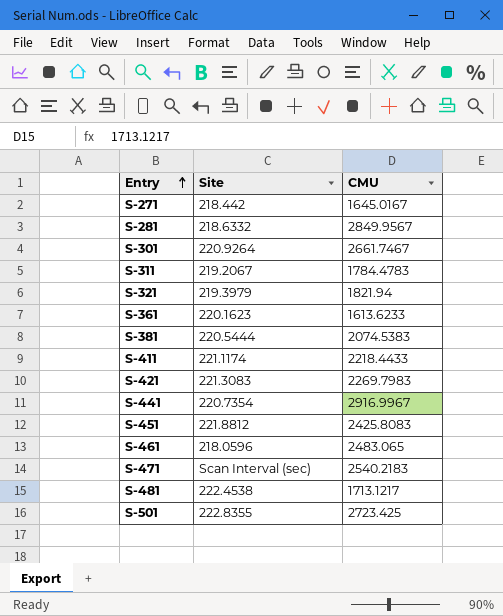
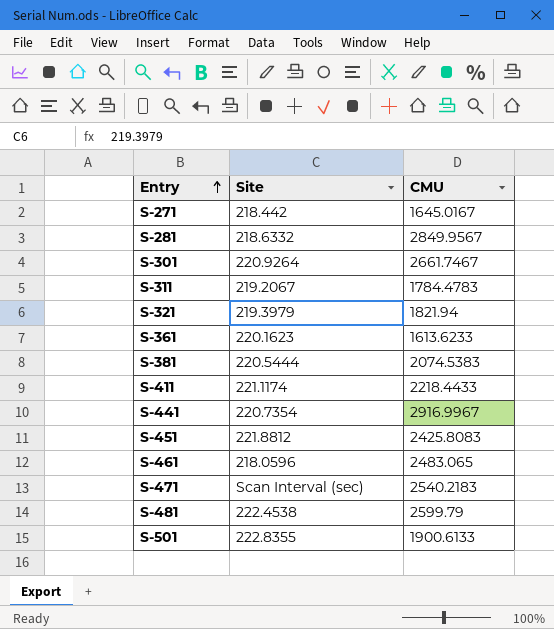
row S-421: 221.3083 | 2269.7983 -> none
S-481 | CMU: 1713.1217 -> 2599.79
S-501 | CMU: 2723.425 -> 1900.6133

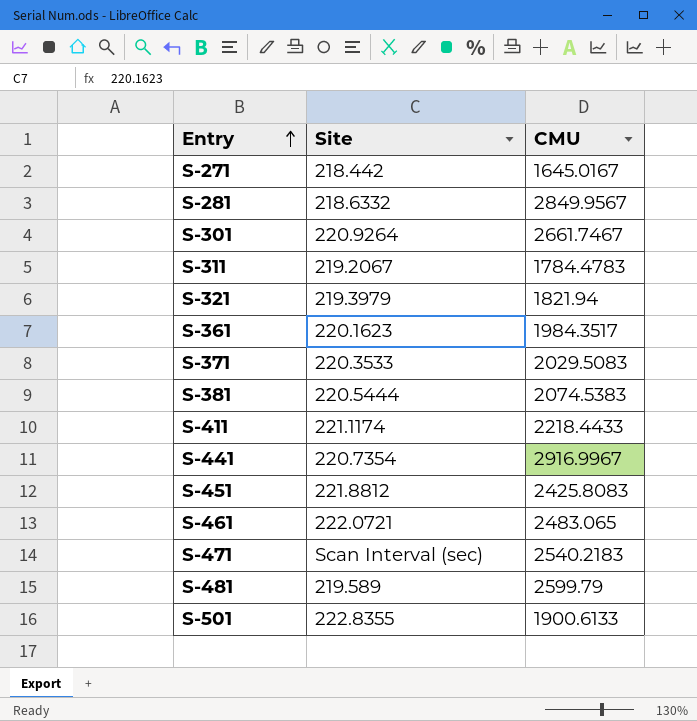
S-361 | CMU: 1613.6233 -> 1984.3517
row S-371: none -> 220.3533 | 2029.5083
S-461 | Site: 218.0596 -> 222.0721
S-481 | Site: 222.4538 -> 219.589

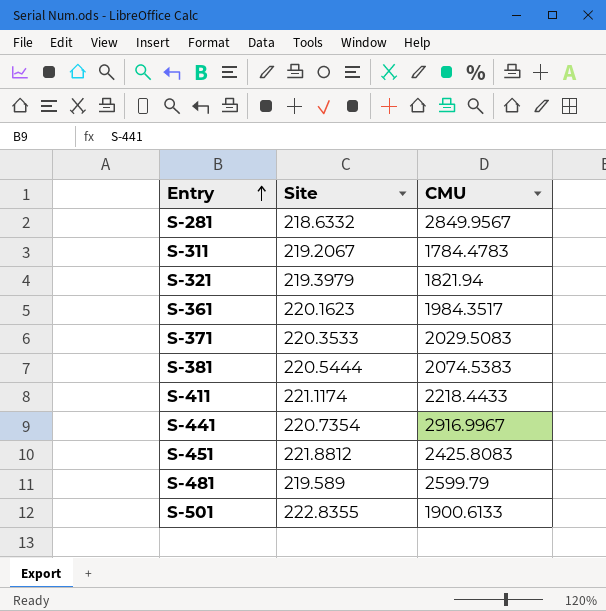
row S-271: 218.442 | 1645.0167 -> none
row S-301: 220.9264 | 2661.7467 -> none
row S-461: 222.0721 | 2483.065 -> none
row S-471: Scan Interval (sec) | 2540.2183 -> none

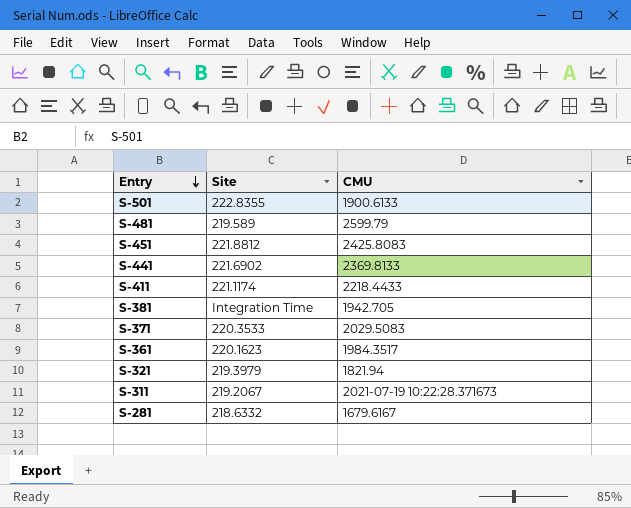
row order: Entry ascending -> Entry descending
S-441 | Site: 220.7354 -> 221.6902
S-441 | CMU: 2916.9967 -> 2369.8133
S-381 | Site: 220.5444 -> Integration Time
S-381 | CMU: 2074.5383 -> 1942.705
S-311 | CMU: 1784.4783 -> 2021-07-19 10:22:28.371673
S-281 | CMU: 2849.9567 -> 1679.6167

